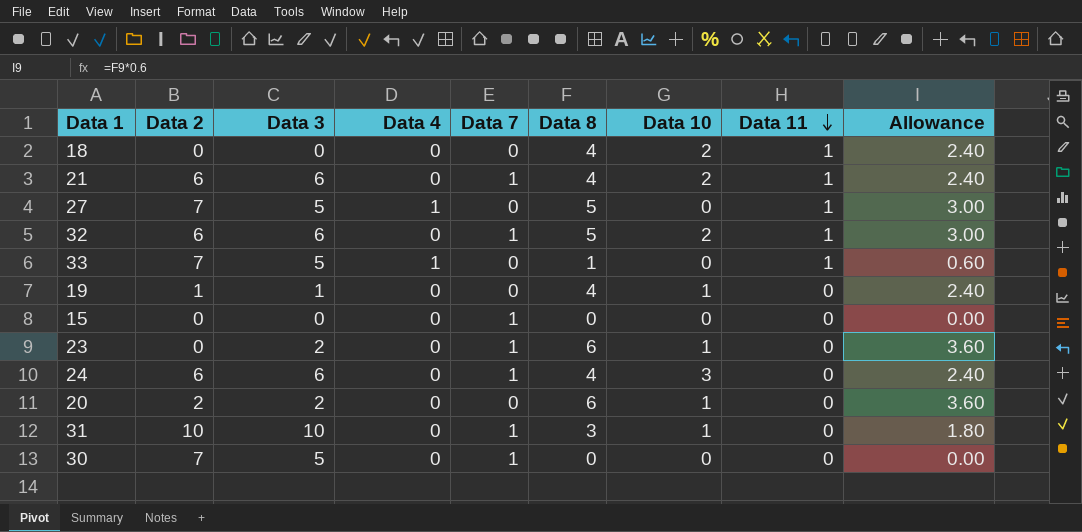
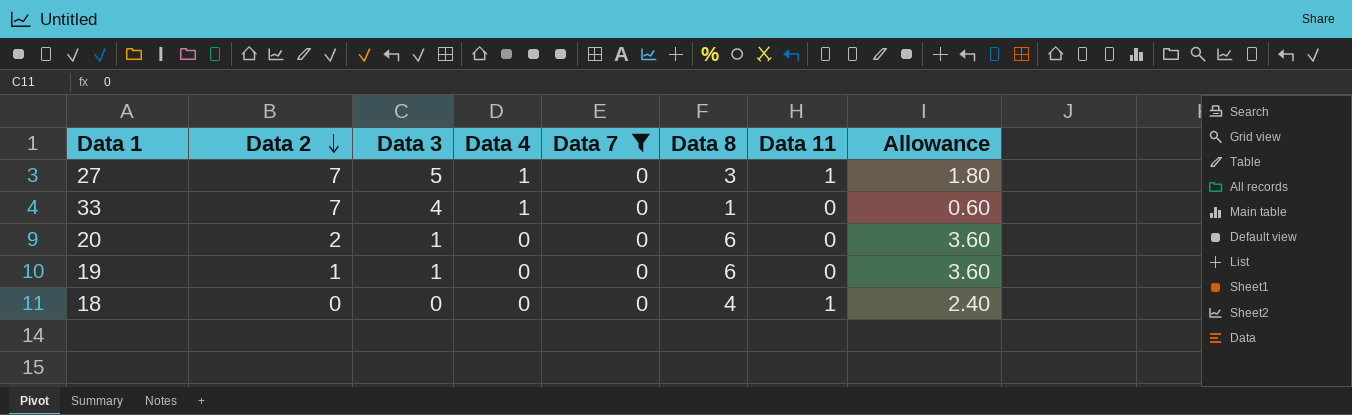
filter: none -> Data 7 = 0
row order: Data 11 descending -> Data 2 descending
column Data 10 | position: 7 -> none
27 | Data 8: 5 -> 3
27 | Allowance: 3.00 -> 1.80
33 | Data 3: 5 -> 4
33 | Data 11: 1 -> 0
20 | Data 3: 2 -> 1
19 | Data 8: 4 -> 6
19 | Allowance: 2.40 -> 3.60

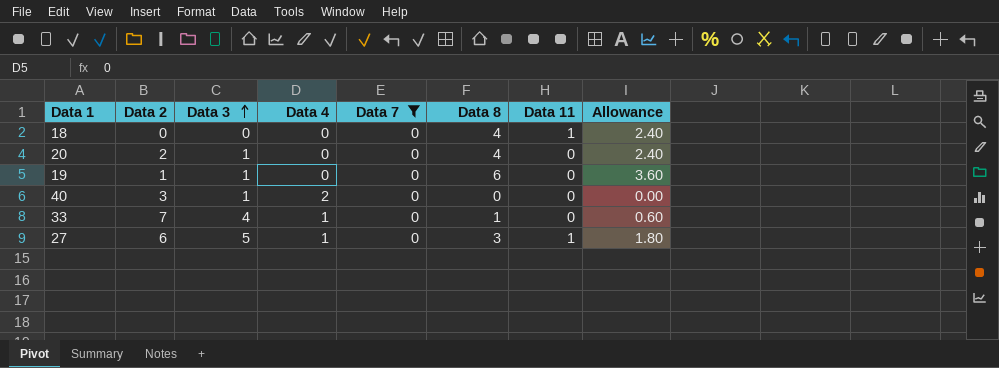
row order: Data 2 descending -> Data 3 ascending
20 | Data 8: 6 -> 4
20 | Allowance: 3.60 -> 2.40
row 40: none -> 3 | 1 | 2 | 0 | 0 | 0 | 0.00
27 | Data 2: 7 -> 6

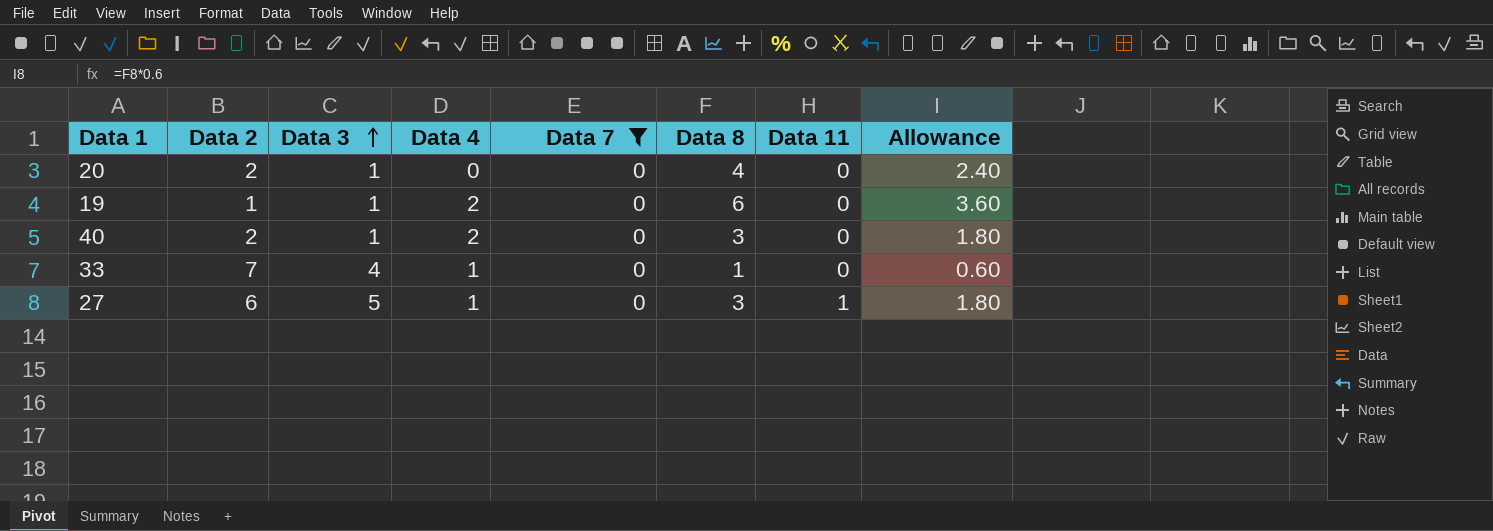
row 18: 0 | 0 | 0 | 0 | 4 | 1 | 2.40 -> none
19 | Data 4: 0 -> 2
40 | Data 2: 3 -> 2
40 | Data 8: 0 -> 3
40 | Allowance: 0.00 -> 1.80

